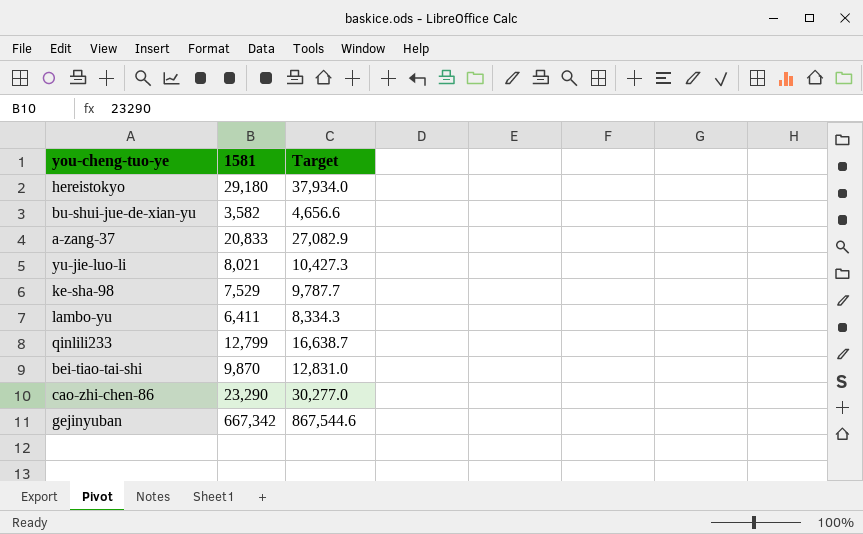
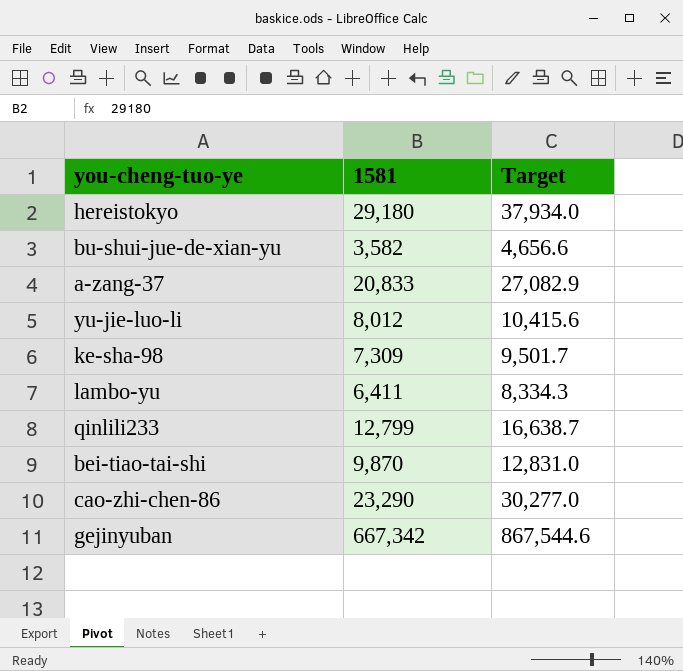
yu-jie-luo-li | 1581: 8,021 -> 8,012
yu-jie-luo-li | Target: 10,427.3 -> 10,415.6
ke-sha-98 | 1581: 7,529 -> 7,309
ke-sha-98 | Target: 9,787.7 -> 9,501.7

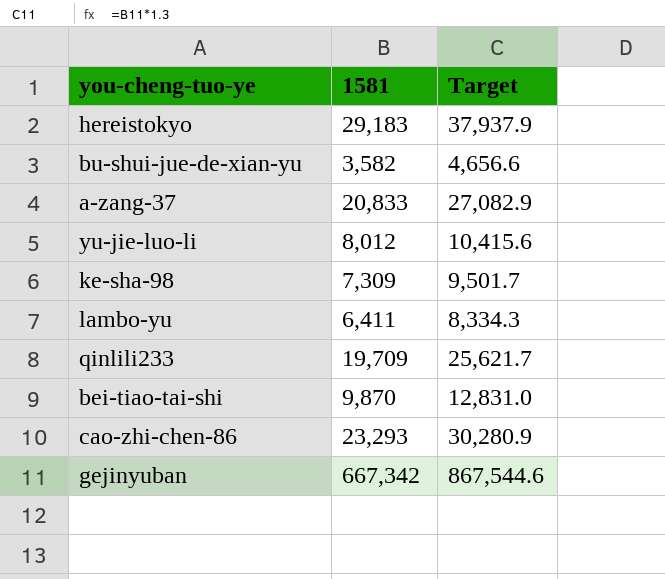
hereistokyo | 1581: 29,180 -> 29,183
hereistokyo | Target: 37,934.0 -> 37,937.9
qinlili233 | 1581: 12,799 -> 19,709
qinlili233 | Target: 16,638.7 -> 25,621.7
cao-zhi-chen-86 | 1581: 23,290 -> 23,293
cao-zhi-chen-86 | Target: 30,277.0 -> 30,280.9

